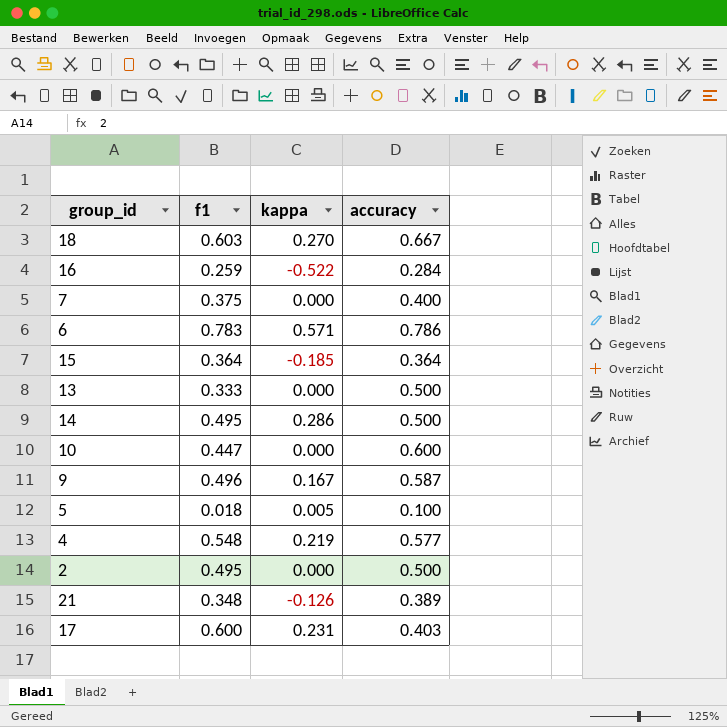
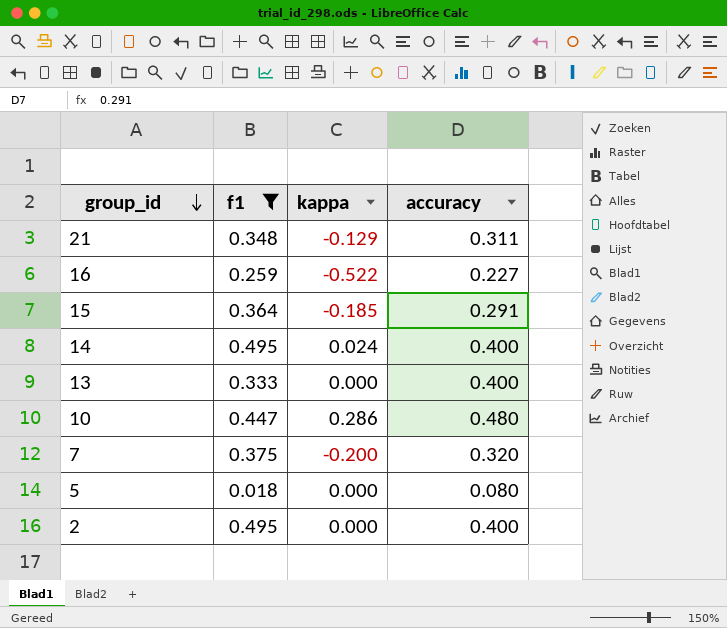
filter: none -> f1 <= 0.495
row order: none -> group_id descending
21 | kappa: -0.126 -> -0.129
21 | accuracy: 0.389 -> 0.311
16 | accuracy: 0.284 -> 0.227
15 | accuracy: 0.364 -> 0.291
14 | kappa: 0.286 -> 0.024
14 | accuracy: 0.500 -> 0.400
13 | accuracy: 0.500 -> 0.400
10 | kappa: 0.000 -> 0.286
10 | accuracy: 0.600 -> 0.480
7 | kappa: 0.000 -> -0.200
7 | accuracy: 0.400 -> 0.320
5 | kappa: 0.005 -> 0.000
5 | accuracy: 0.100 -> 0.080
2 | accuracy: 0.500 -> 0.400

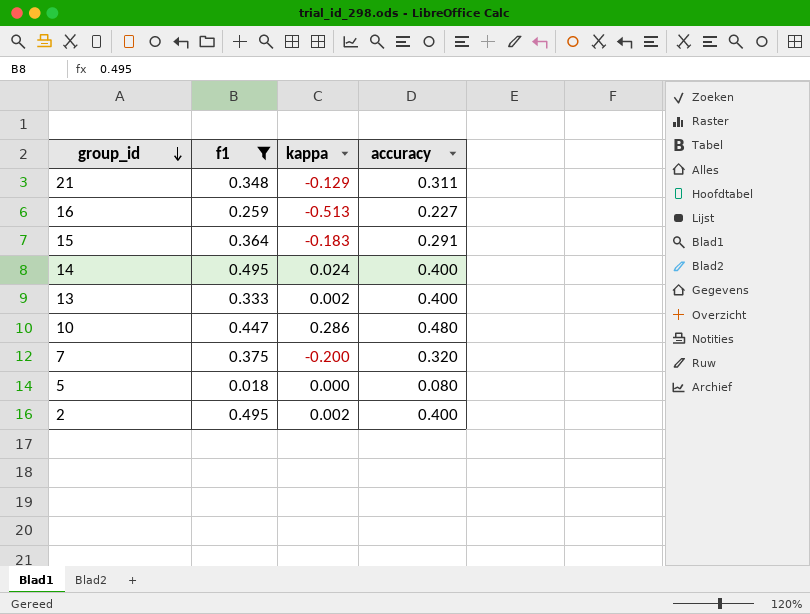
16 | kappa: -0.522 -> -0.513
15 | kappa: -0.185 -> -0.183
13 | kappa: 0.000 -> 0.002
2 | kappa: 0.000 -> 0.002

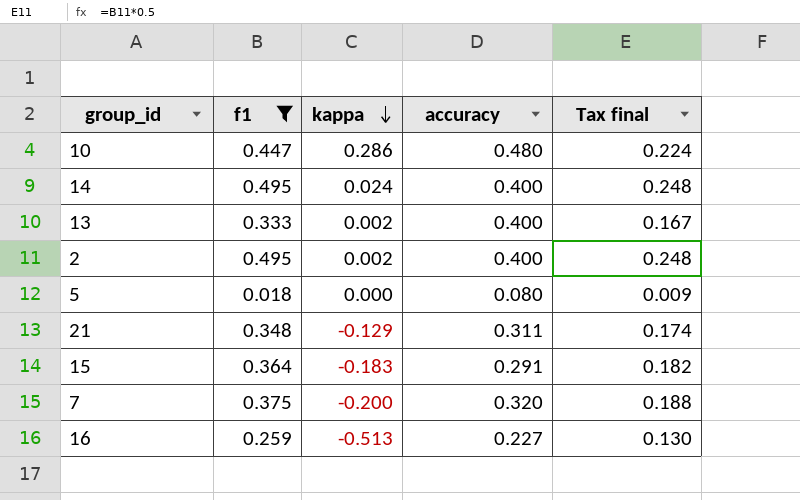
row order: group_id descending -> kappa descending
column Tax final | formula: none -> [f1] * 0.5

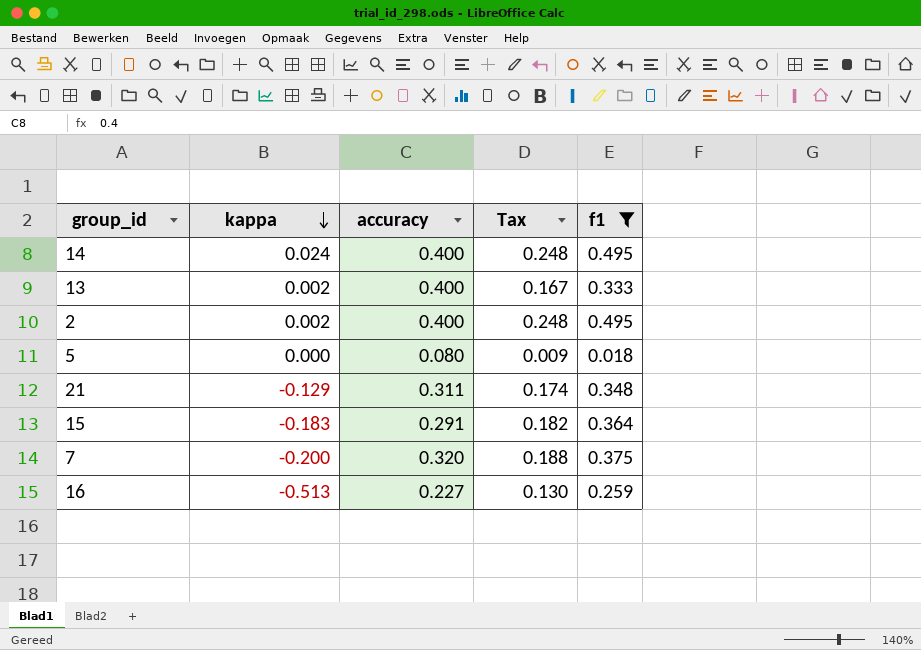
column name: Tax final -> Tax
column f1 | position: 2 -> 5
row 10: 0.447 | 0.286 | 0.480 | 0.224 -> none

